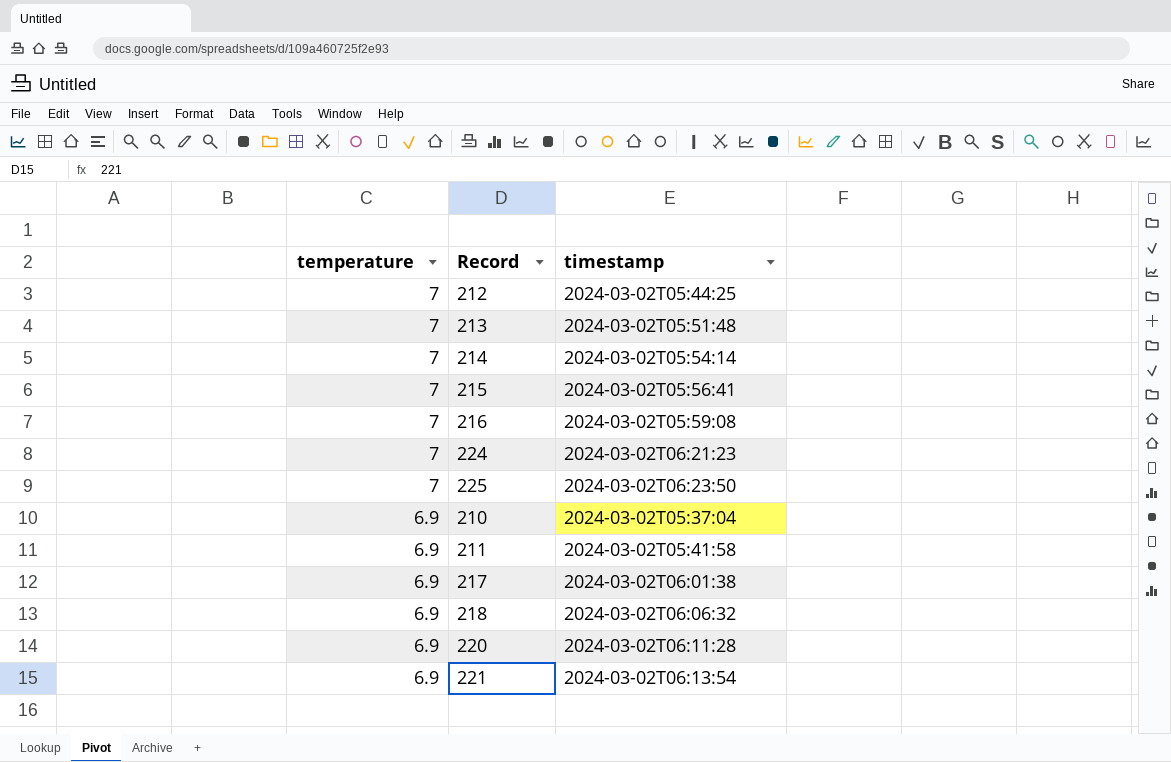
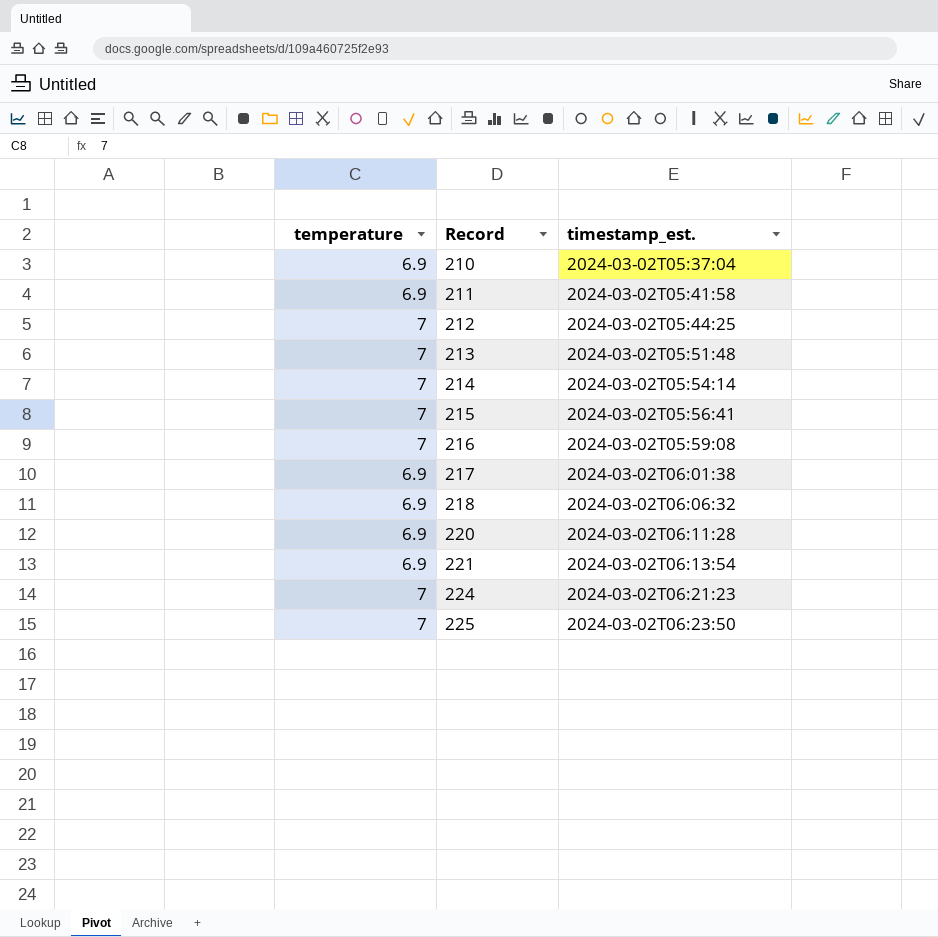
row order: temperature descending -> Record ascending
column name: timestamp -> timestamp_est.

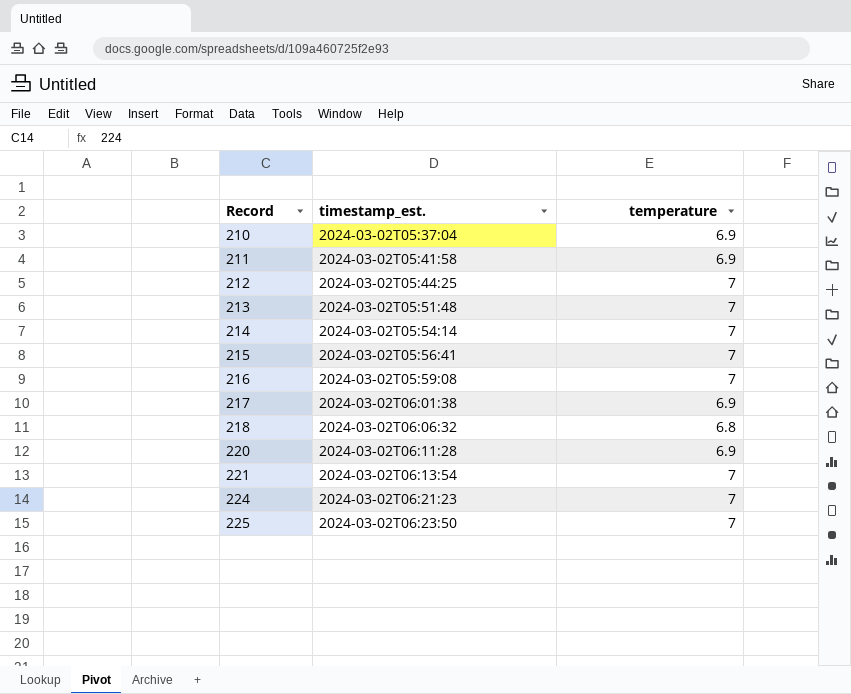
column temperature | position: 1 -> 3
218 | temperature: 6.9 -> 6.8
221 | temperature: 6.9 -> 7

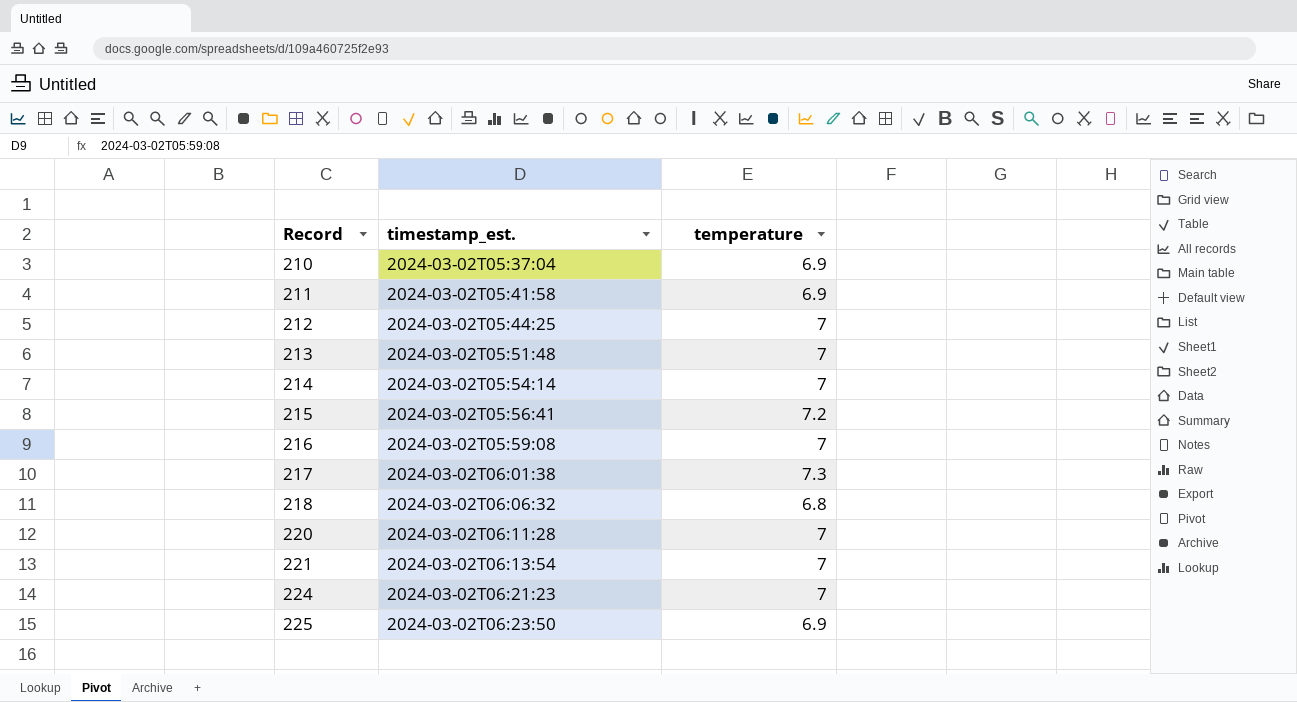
215 | temperature: 7 -> 7.2
217 | temperature: 6.9 -> 7.3
220 | temperature: 6.9 -> 7
225 | temperature: 7 -> 6.9

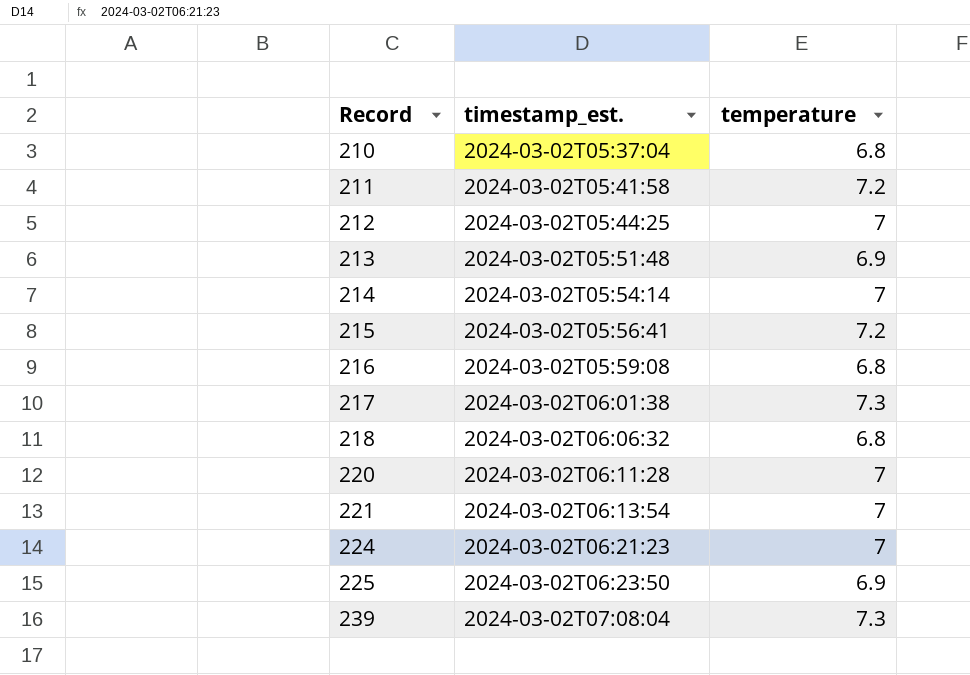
210 | temperature: 6.9 -> 6.8
211 | temperature: 6.9 -> 7.2
213 | temperature: 7 -> 6.9
216 | temperature: 7 -> 6.8
row 239: none -> 2024-03-02T07:08:04 | 7.3

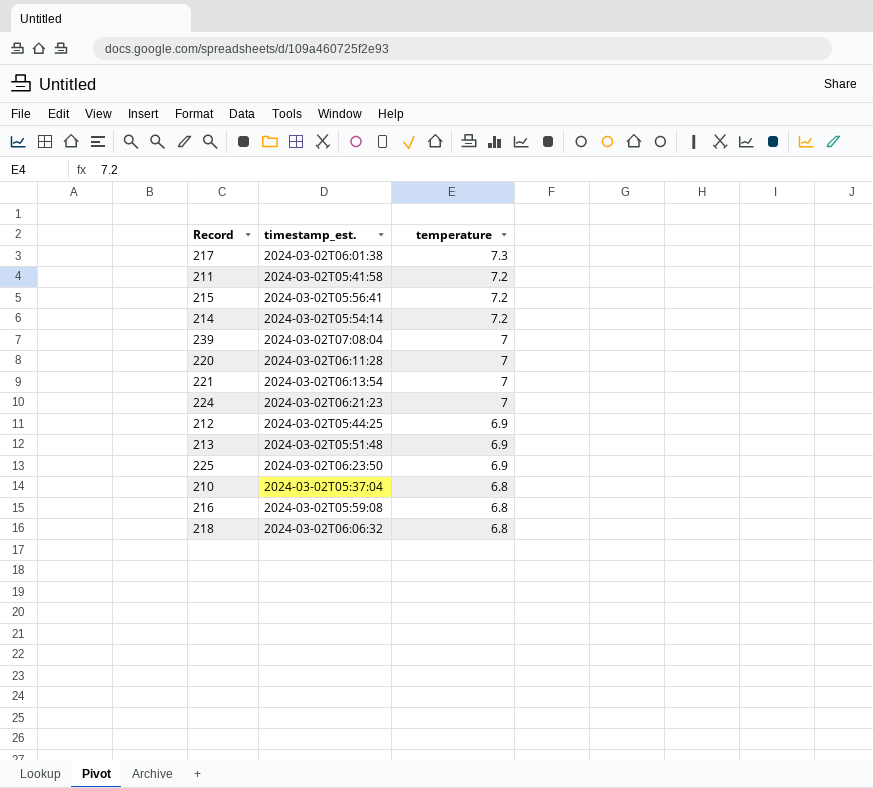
row order: Record ascending -> temperature descending
214 | temperature: 7 -> 7.2
239 | temperature: 7.3 -> 7
212 | temperature: 7 -> 6.9

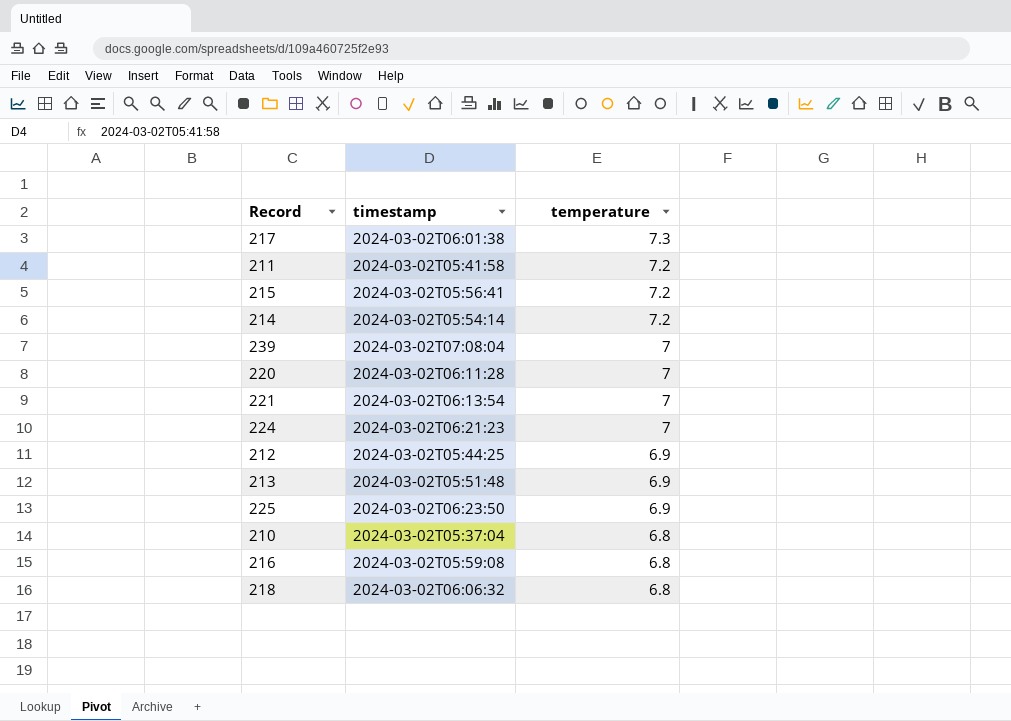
column name: timestamp_est. -> timestamp

